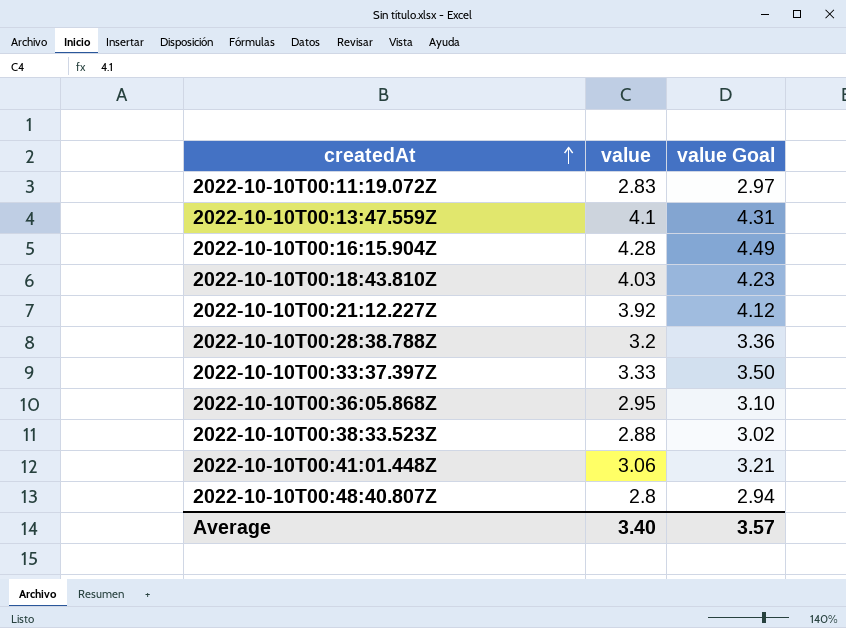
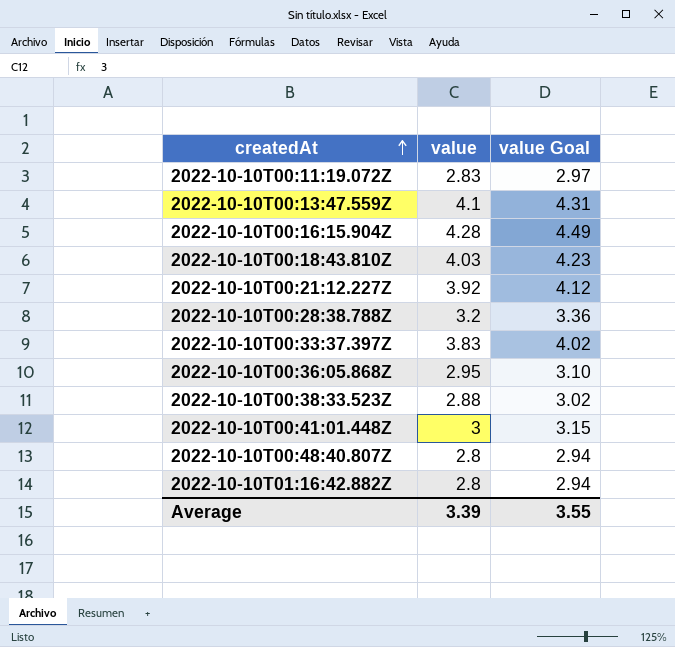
2022-10-10T00:33:37.397Z | value: 3.33 -> 3.83
2022-10-10T00:33:37.397Z | value Goal: 3.50 -> 4.02
2022-10-10T00:41:01.448Z | value: 3.06 -> 3
2022-10-10T00:41:01.448Z | value Goal: 3.21 -> 3.15
row 2022-10-10T01:16:42.882Z: none -> 2.8 | 2.94
Average | value: 3.40 -> 3.39
Average | value Goal: 3.57 -> 3.55

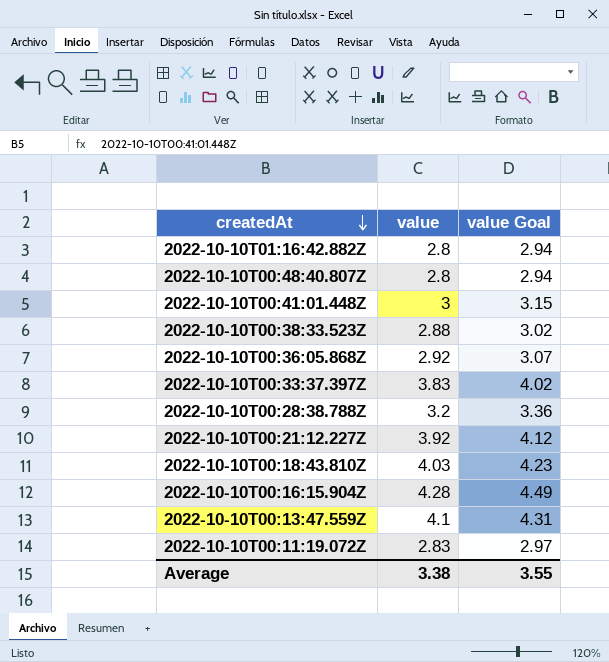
row order: createdAt ascending -> createdAt descending
2022-10-10T00:36:05.868Z | value: 2.95 -> 2.92
2022-10-10T00:36:05.868Z | value Goal: 3.10 -> 3.07
Average | value: 3.39 -> 3.38

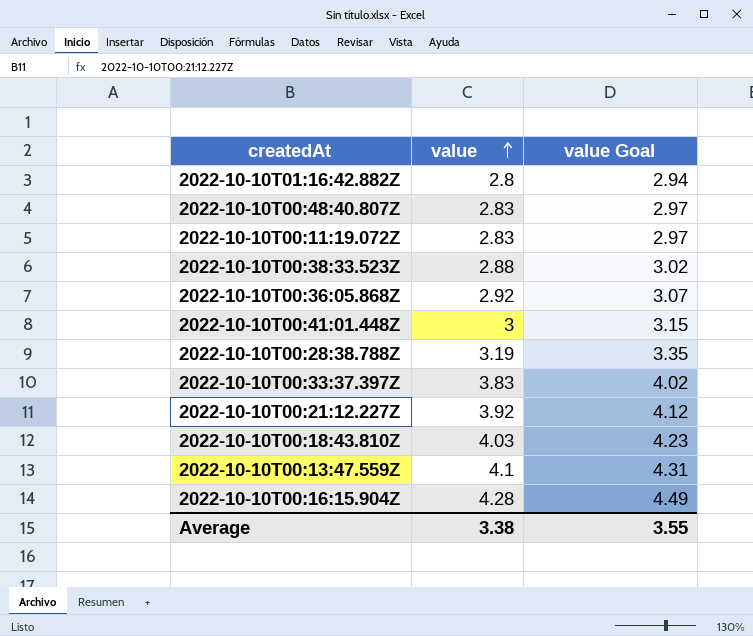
row order: createdAt descending -> value ascending
2022-10-10T00:48:40.807Z | value: 2.8 -> 2.83
2022-10-10T00:48:40.807Z | value Goal: 2.94 -> 2.97
2022-10-10T00:28:38.788Z | value: 3.2 -> 3.19
2022-10-10T00:28:38.788Z | value Goal: 3.36 -> 3.35

